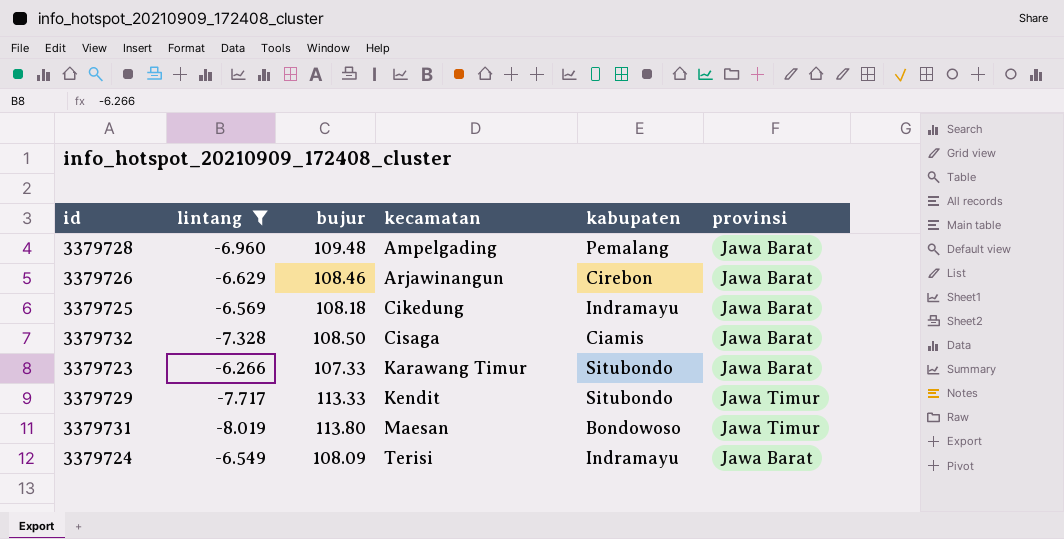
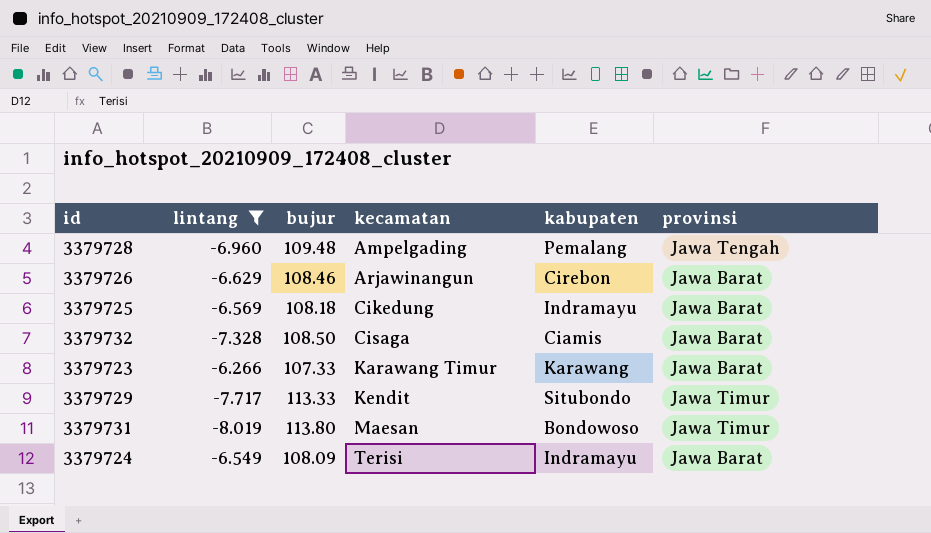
3379728 | provinsi: Jawa Barat -> Jawa Tengah
3379723 | kabupaten: Situbondo -> Karawang

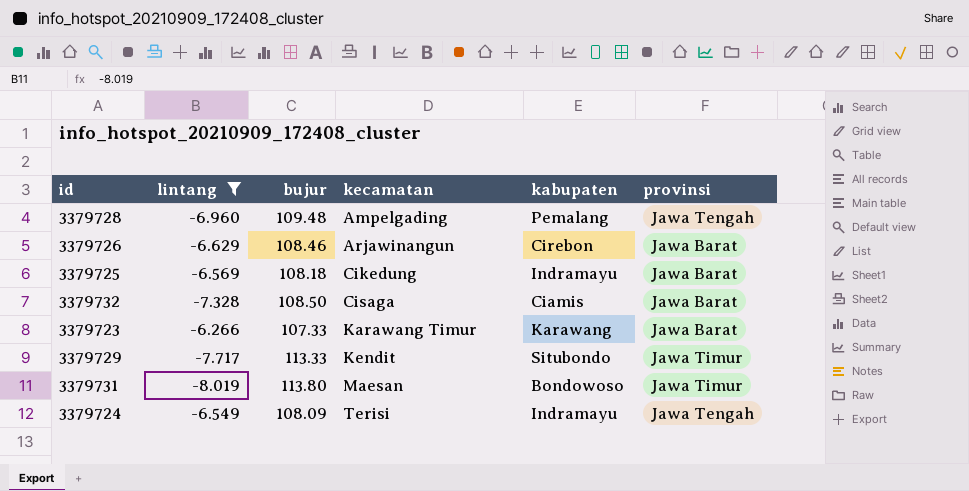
3379724 | provinsi: Jawa Barat -> Jawa Tengah

